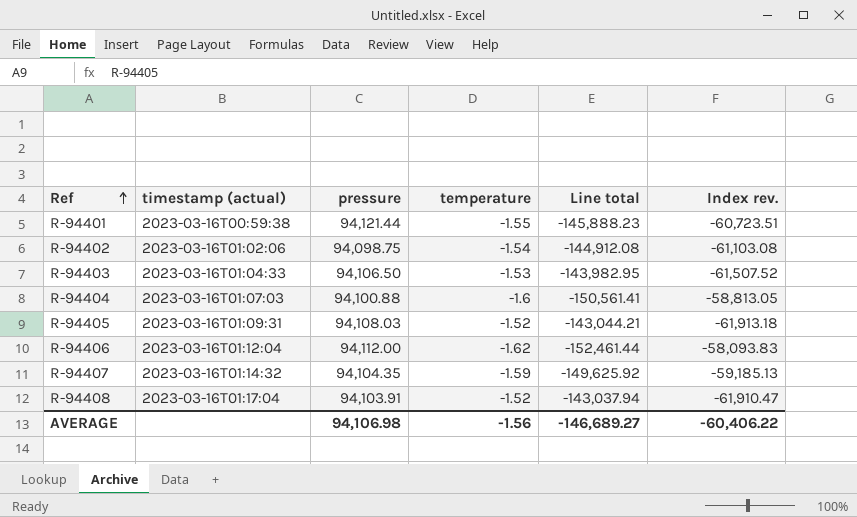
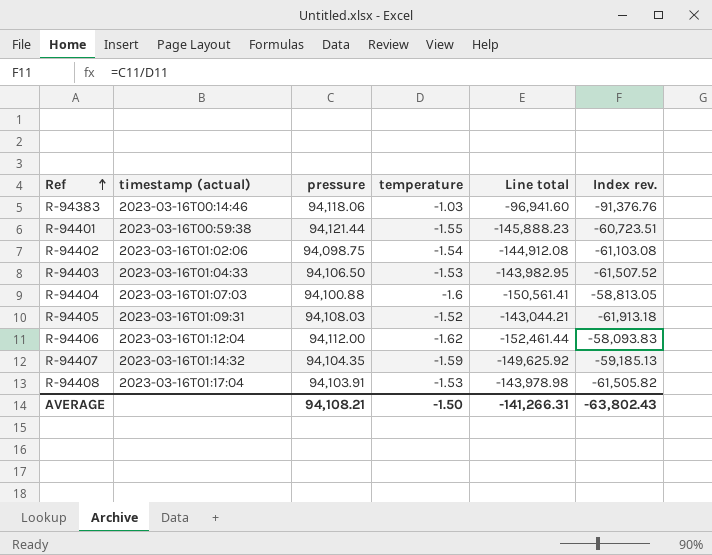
row R-94383: none -> 2023-03-16T00:14:46 | 94,118.06 | -1.03 | -96,941.60 | -91,376.76
R-94408 | temperature: -1.52 -> -1.53
R-94408 | Line total: -143,037.94 -> -143,978.98
R-94408 | Index rev.: -61,910.47 -> -61,505.82
AVERAGE | pressure: 94,106.98 -> 94,108.21
AVERAGE | temperature: -1.56 -> -1.50
AVERAGE | Line total: -146,689.27 -> -141,266.31
AVERAGE | Index rev.: -60,406.22 -> -63,802.43

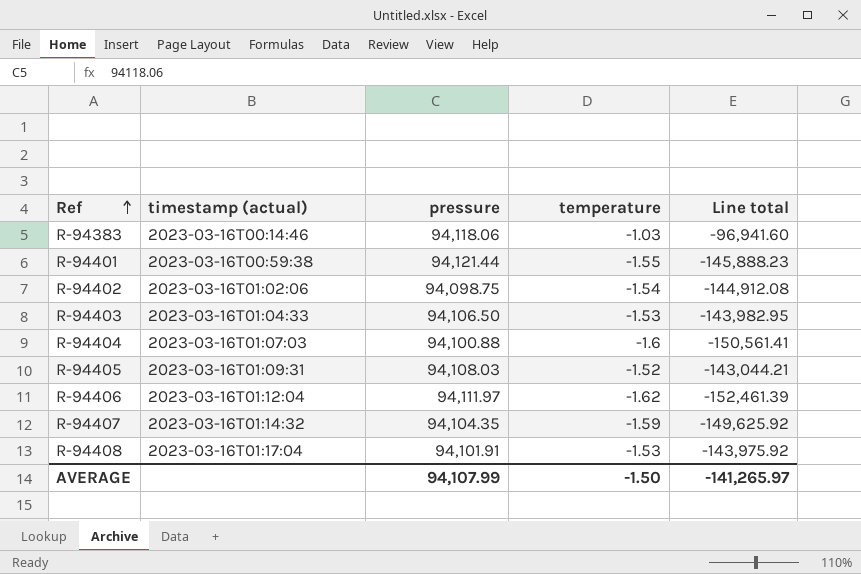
column Index rev. | formula: [pressure] / [temperature] -> none
R-94406 | pressure: 94,112.00 -> 94,111.97
R-94406 | Line total: -152,461.44 -> -152,461.39
R-94408 | pressure: 94,103.91 -> 94,101.91
R-94408 | Line total: -143,978.98 -> -143,975.92
AVERAGE | pressure: 94,108.21 -> 94,107.99
AVERAGE | Line total: -141,266.31 -> -141,265.97

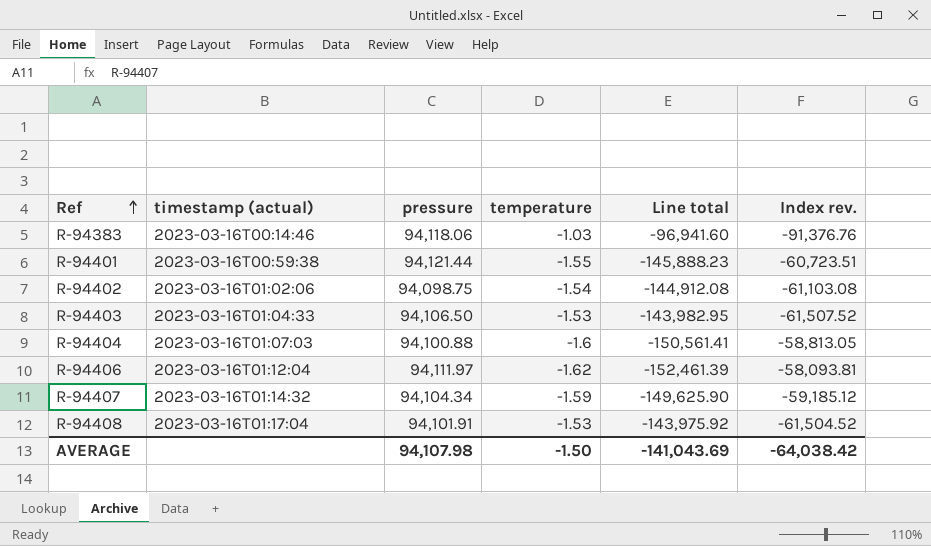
column Index rev. | formula: none -> [pressure] / [temperature]
row R-94405: 2023-03-16T01:09:31 | 94,108.03 | -1.52 | -143,044.21 -> none
R-94407 | pressure: 94,104.35 -> 94,104.34
R-94407 | Line total: -149,625.92 -> -149,625.90
AVERAGE | pressure: 94,107.99 -> 94,107.98
AVERAGE | Line total: -141,265.97 -> -141,043.69

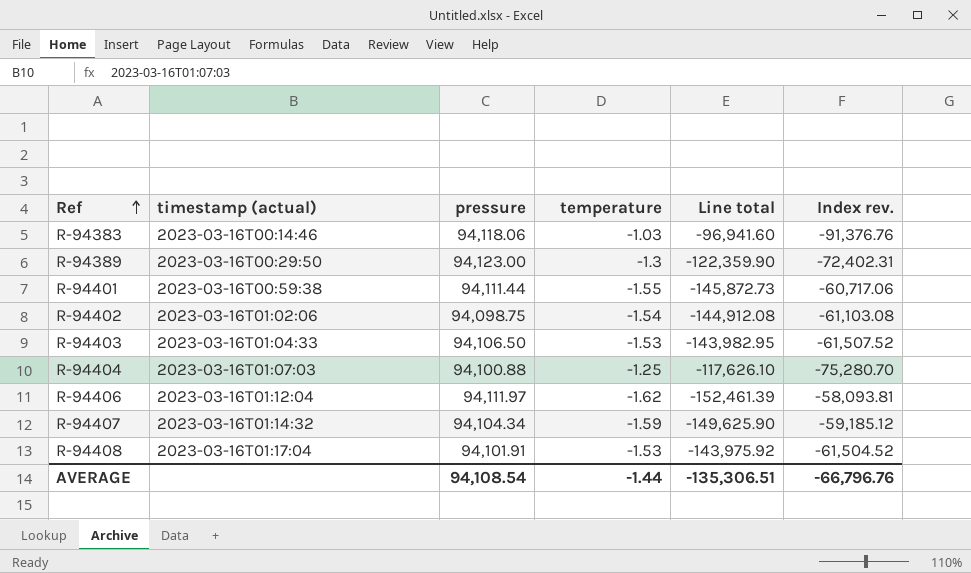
row R-94389: none -> 2023-03-16T00:29:50 | 94,123.00 | -1.3 | -122,359.90 | -72,402.31
R-94401 | pressure: 94,121.44 -> 94,111.44
R-94401 | Line total: -145,888.23 -> -145,872.73
R-94401 | Index rev.: -60,723.51 -> -60,717.06
R-94404 | temperature: -1.6 -> -1.25
R-94404 | Line total: -150,561.41 -> -117,626.10
R-94404 | Index rev.: -58,813.05 -> -75,280.70
AVERAGE | pressure: 94,107.98 -> 94,108.54
AVERAGE | temperature: -1.50 -> -1.44
AVERAGE | Line total: -141,043.69 -> -135,306.51
AVERAGE | Index rev.: -64,038.42 -> -66,796.76

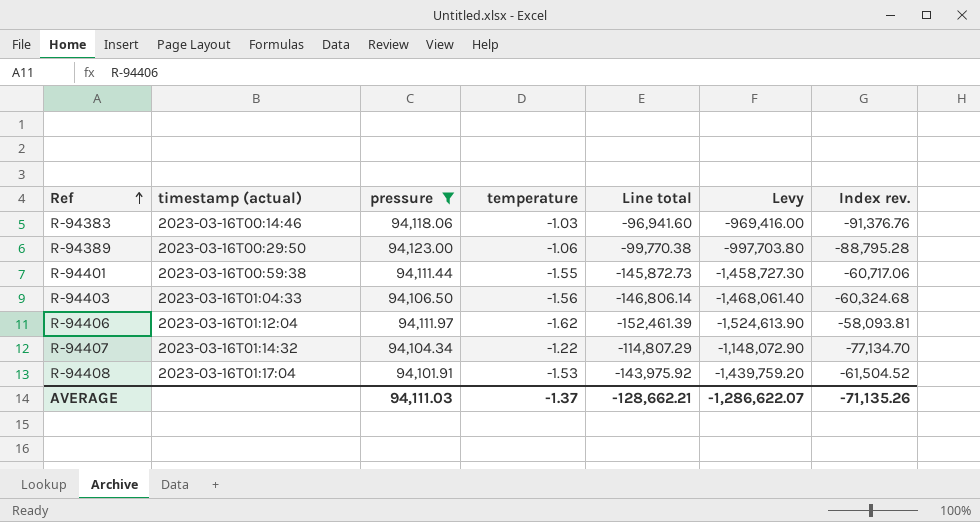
filter: none -> pressure >= 94,101.91
column Levy | formula: none -> [Line total] * 10
R-94389 | temperature: -1.3 -> -1.06
R-94389 | Line total: -122,359.90 -> -99,770.38
R-94389 | Index rev.: -72,402.31 -> -88,795.28
R-94403 | temperature: -1.53 -> -1.56
R-94403 | Line total: -143,982.95 -> -146,806.14
R-94403 | Index rev.: -61,507.52 -> -60,324.68
R-94407 | temperature: -1.59 -> -1.22
R-94407 | Line total: -149,625.90 -> -114,807.29
R-94407 | Index rev.: -59,185.12 -> -77,134.70
AVERAGE | pressure: 94,108.54 -> 94,111.03
AVERAGE | temperature: -1.44 -> -1.37
AVERAGE | Line total: -135,306.51 -> -128,662.21
AVERAGE | Index rev.: -66,796.76 -> -71,135.26

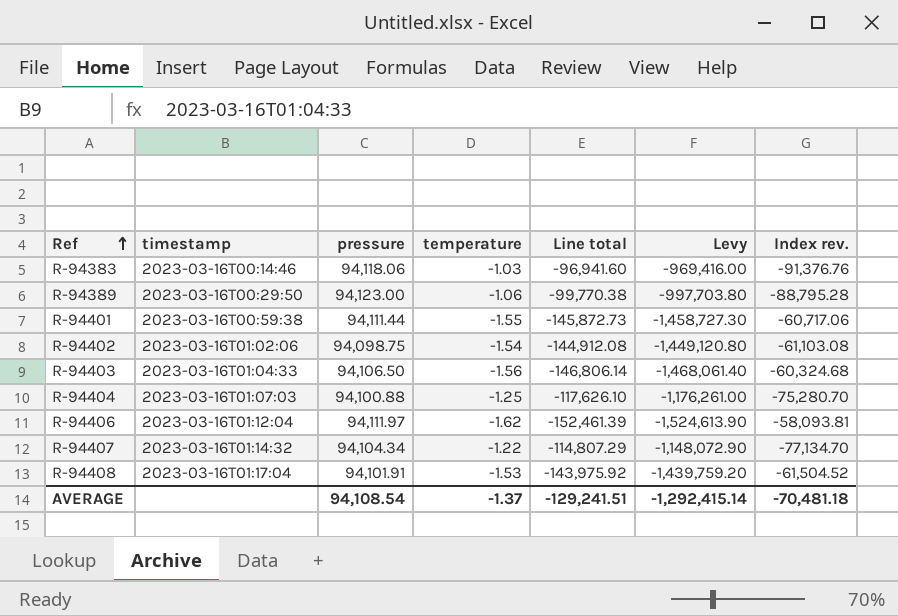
filter: pressure >= 94,101.91 -> none
column name: timestamp (actual) -> timestamp
AVERAGE | pressure: 94,111.03 -> 94,108.54
AVERAGE | Line total: -128,662.21 -> -129,241.51
AVERAGE | Levy: -1,286,622.07 -> -1,292,415.14
AVERAGE | Index rev.: -71,135.26 -> -70,481.18

